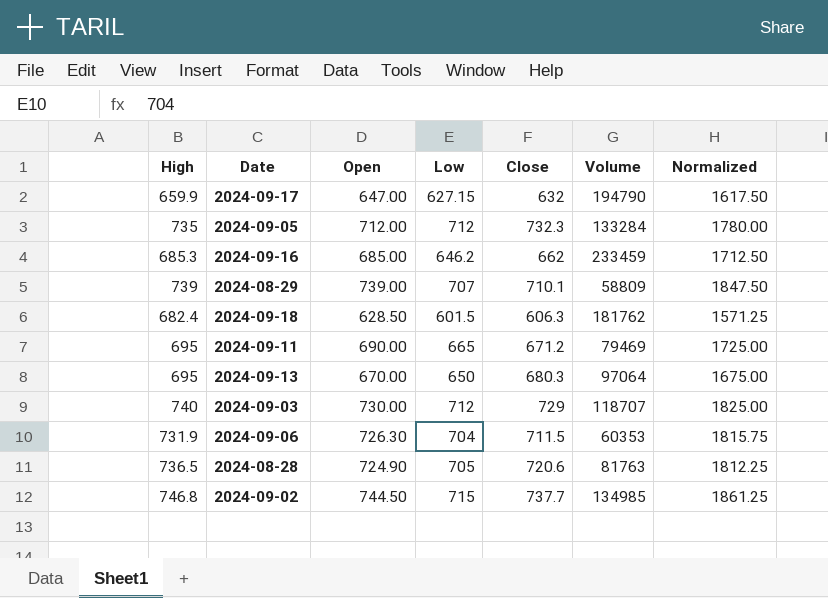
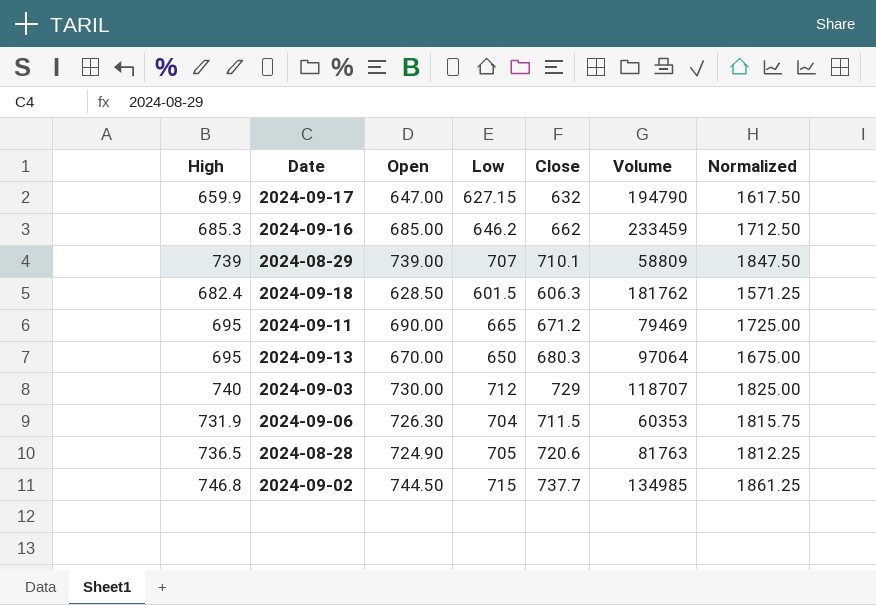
row 2024-09-05: 735 | 712.00 | 712 | 732.3 | 133284 | 1780.00 -> none

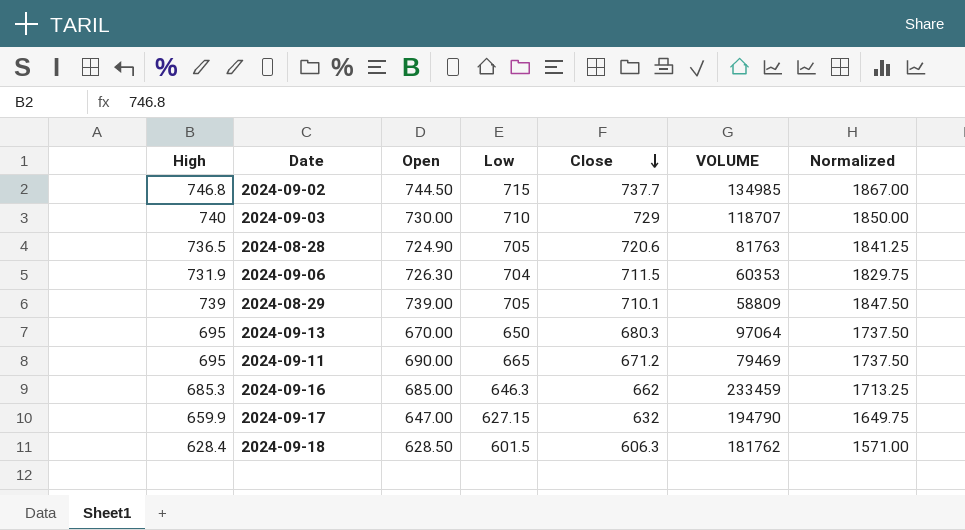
row order: none -> Close descending
column name: Volume -> VOLUME
column Normalized | formula: [Open] * 2.5 -> [High] * 2.5
2024-09-03 | Low: 712 -> 710
2024-08-29 | Low: 707 -> 705
2024-09-16 | Low: 646.2 -> 646.3
2024-09-18 | High: 682.4 -> 628.4

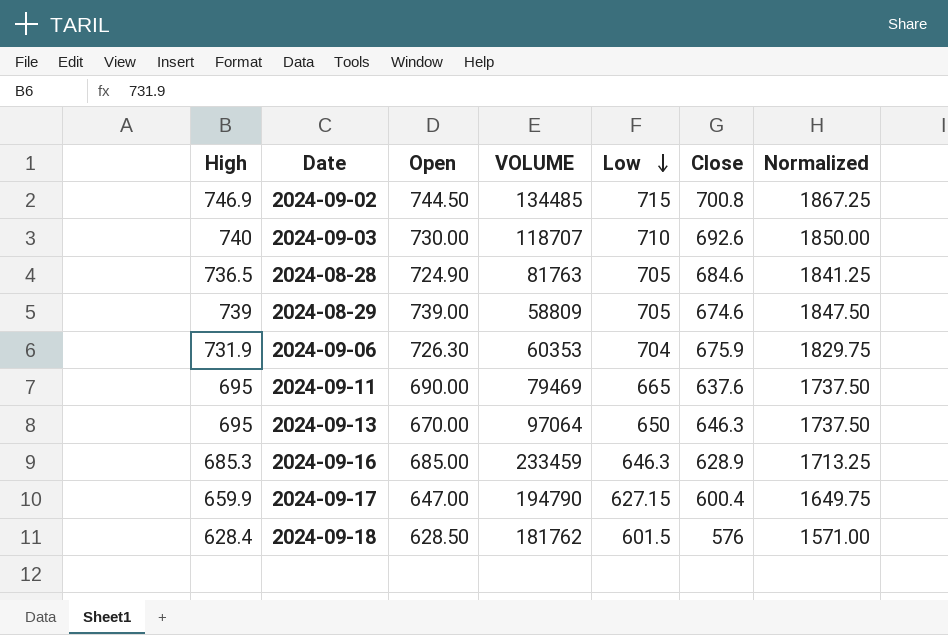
row order: Close descending -> Low descending
column VOLUME | position: 6 -> 4
2024-09-02 | High: 746.8 -> 746.9
2024-09-02 | VOLUME: 134985 -> 134485
2024-09-02 | Close: 737.7 -> 700.8
2024-09-02 | Normalized: 1867.00 -> 1867.25
2024-09-03 | Close: 729 -> 692.6
2024-08-28 | Close: 720.6 -> 684.6
2024-08-29 | Close: 710.1 -> 674.6
2024-09-06 | Close: 711.5 -> 675.9
2024-09-11 | Close: 671.2 -> 637.6
2024-09-13 | Close: 680.3 -> 646.3
2024-09-16 | Close: 662 -> 628.9
2024-09-17 | Close: 632 -> 600.4
2024-09-18 | Close: 606.3 -> 576

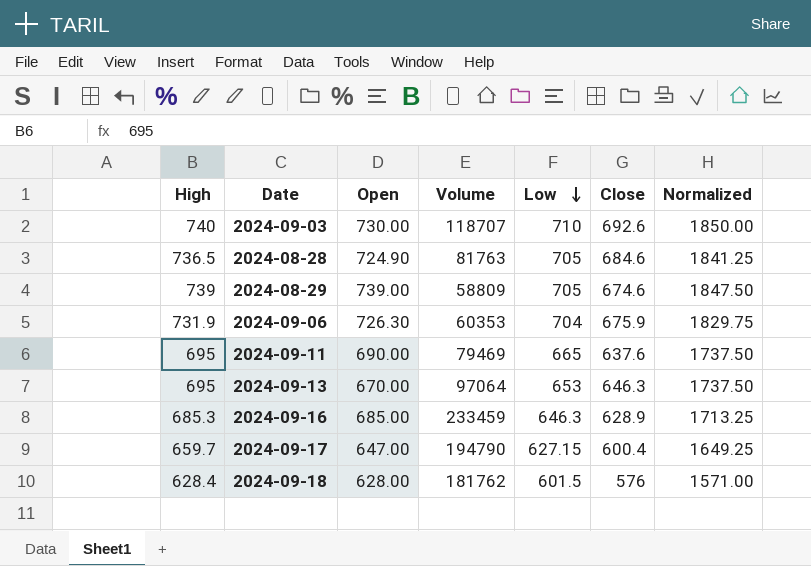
column name: VOLUME -> Volume
row 2024-09-02: 746.9 | 744.50 | 134485 | 715 | 700.8 | 1867.25 -> none
2024-09-13 | Low: 650 -> 653
2024-09-17 | High: 659.9 -> 659.7
2024-09-17 | Normalized: 1649.75 -> 1649.25
2024-09-18 | Open: 628.50 -> 628.00

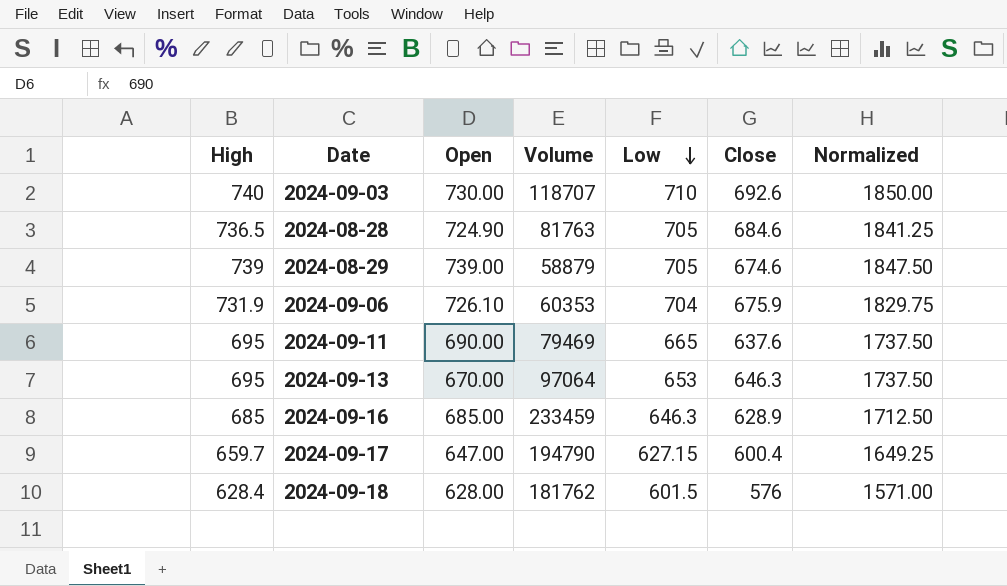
2024-08-29 | Volume: 58809 -> 58879
2024-09-06 | Open: 726.30 -> 726.10
2024-09-16 | High: 685.3 -> 685
2024-09-16 | Normalized: 1713.25 -> 1712.50

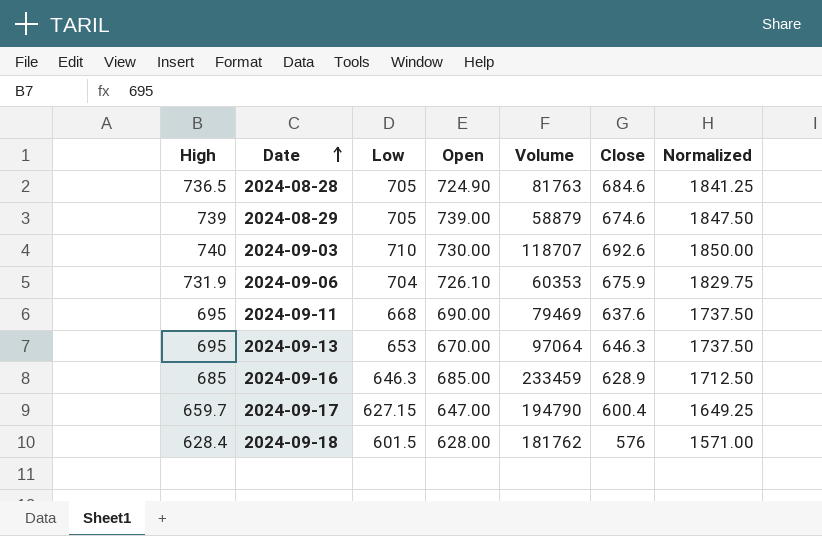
row order: Low descending -> Date ascending
column Low | position: 5 -> 3
2024-09-11 | Low: 665 -> 668

